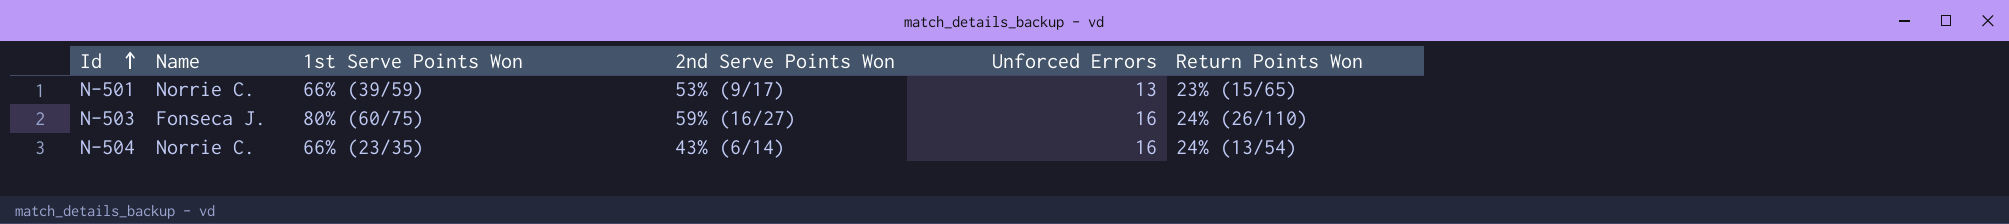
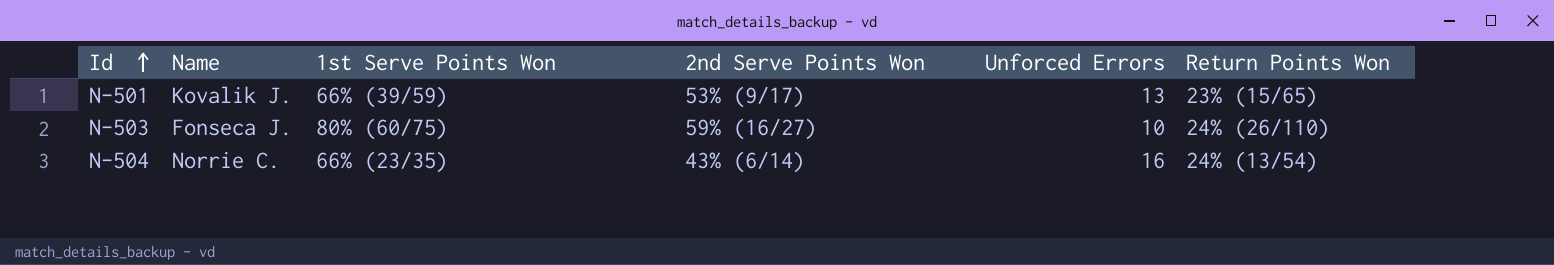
N-501 | Name: Norrie C. -> Kovalik J.
N-503 | Unforced Errors: 16 -> 10

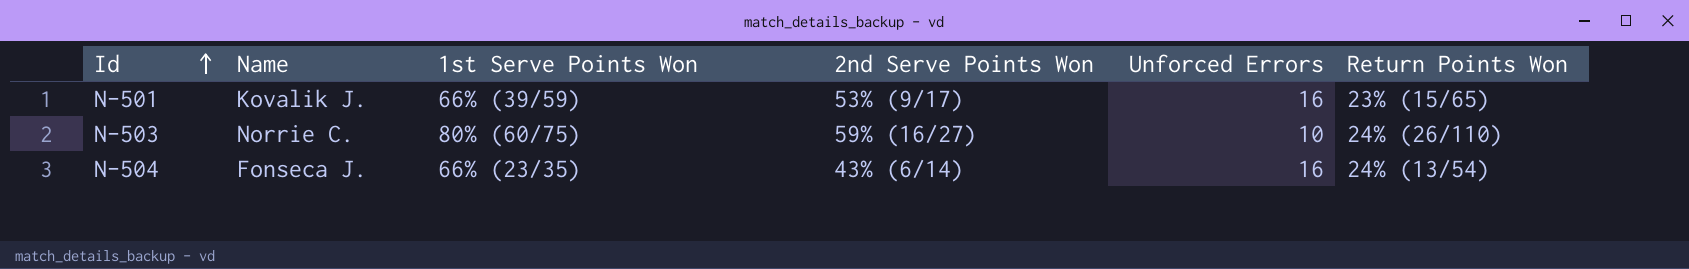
N-501 | Unforced Errors: 13 -> 16
N-503 | Name: Fonseca J. -> Norrie C.
N-504 | Name: Norrie C. -> Fonseca J.

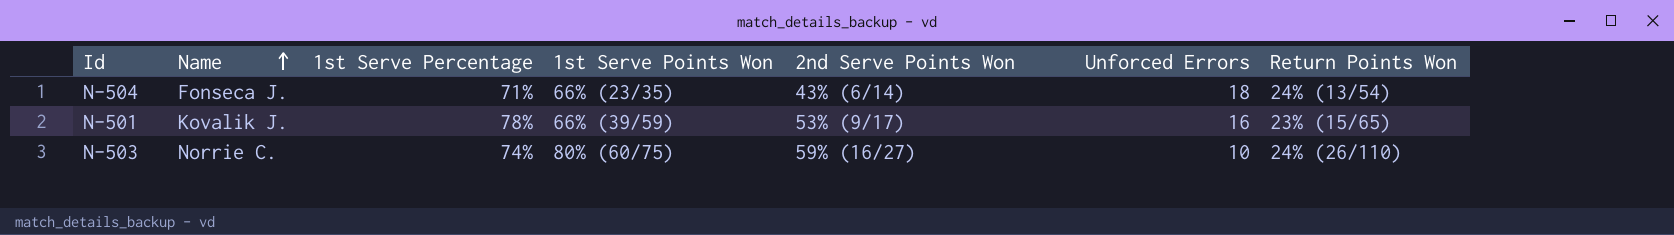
row order: Id ascending -> Name ascending
column 1st Serve Percentage | position: none -> 3
N-504 | Unforced Errors: 16 -> 18

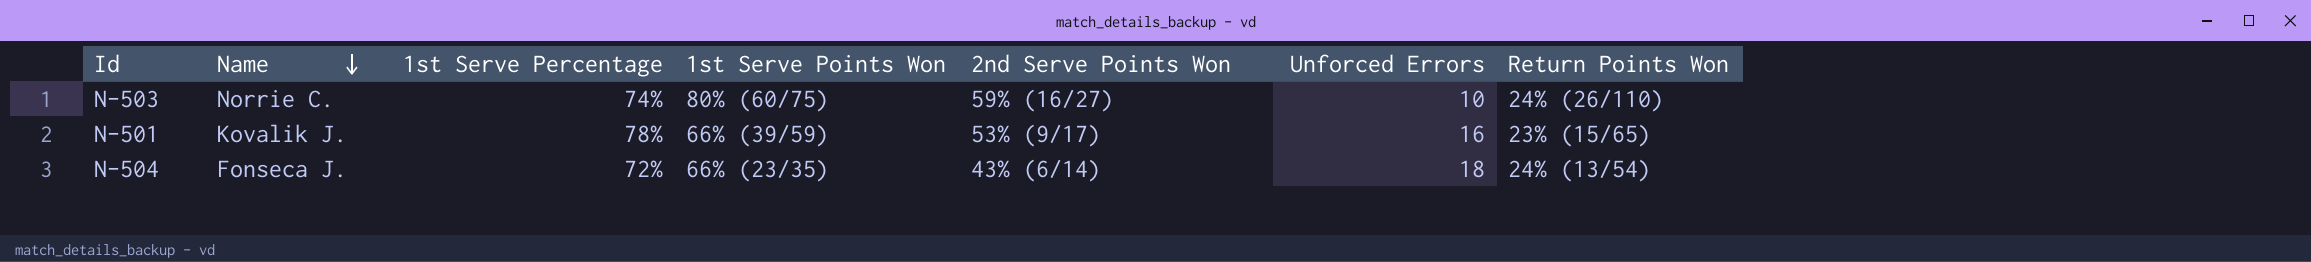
row order: Name ascending -> Name descending
N-504 | 1st Serve Percentage: 71% -> 72%

